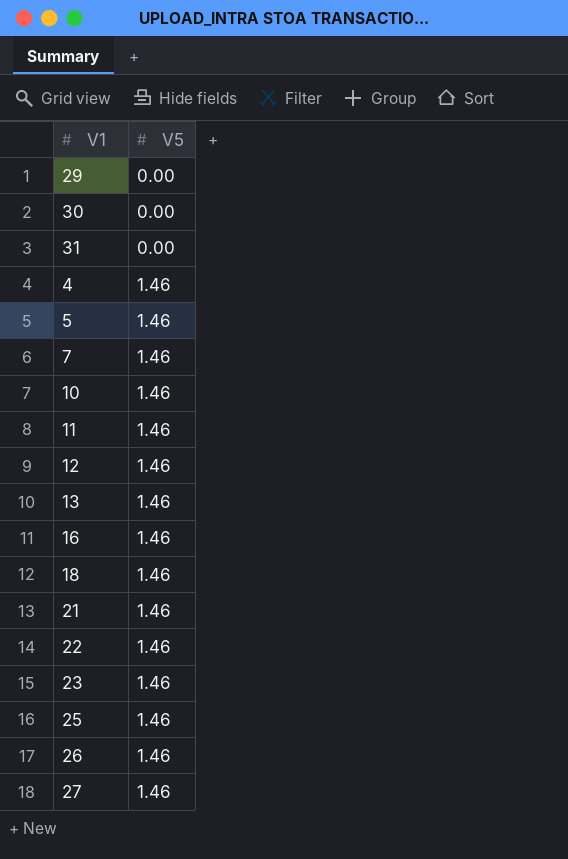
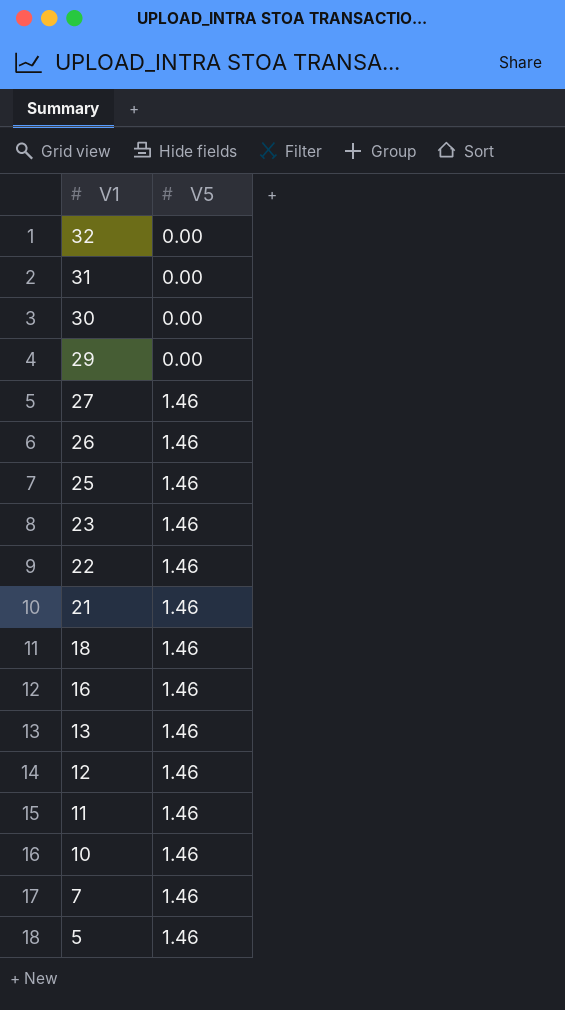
row order: V5 ascending -> V1 descending
row 4: 1.46 -> none
row 32: none -> 0.00

